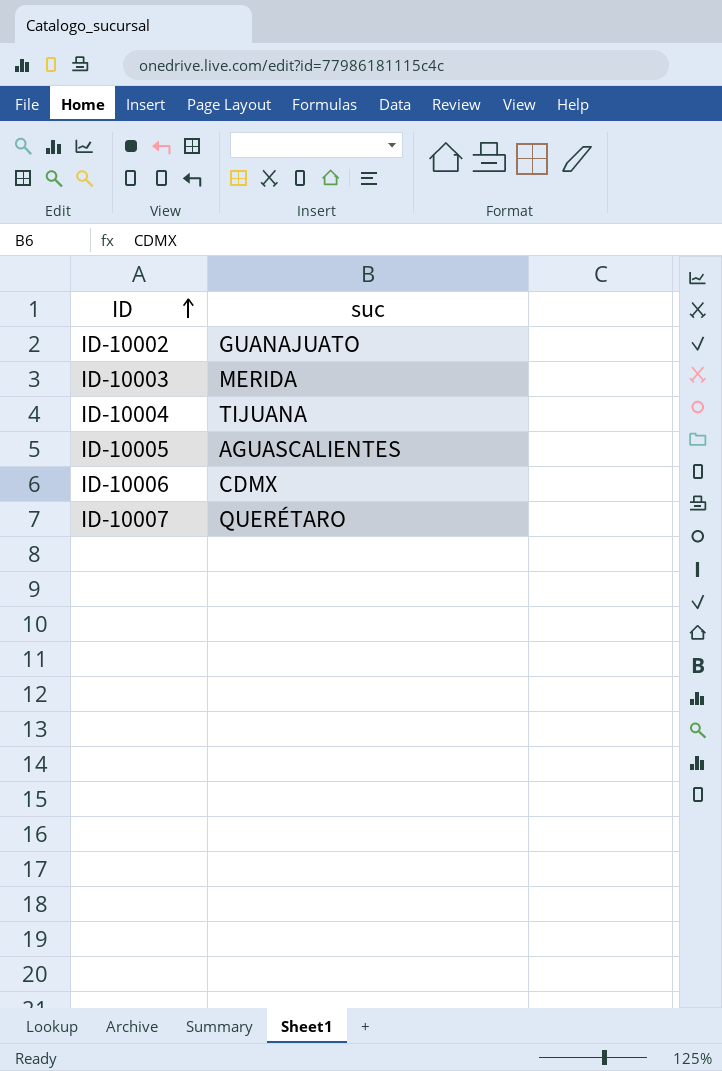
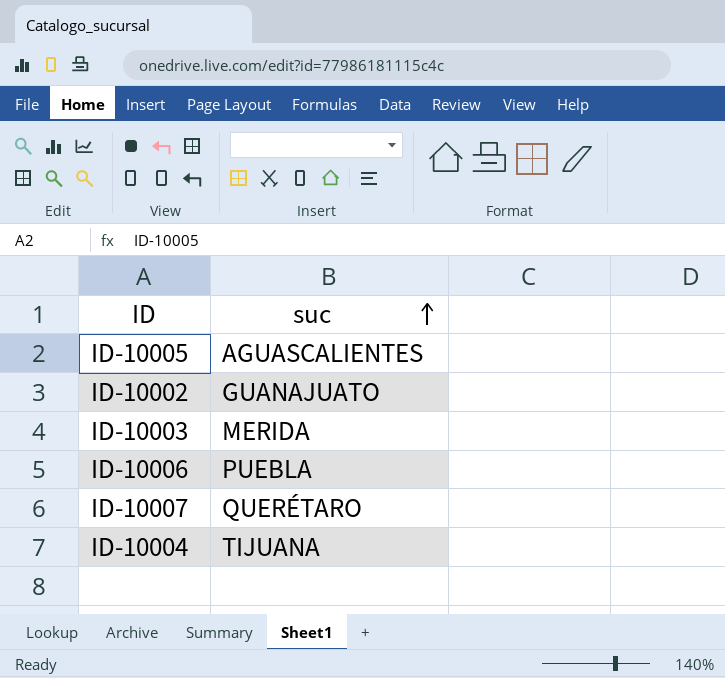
row order: ID ascending -> suc ascending
ID-10006 | suc: CDMX -> PUEBLA

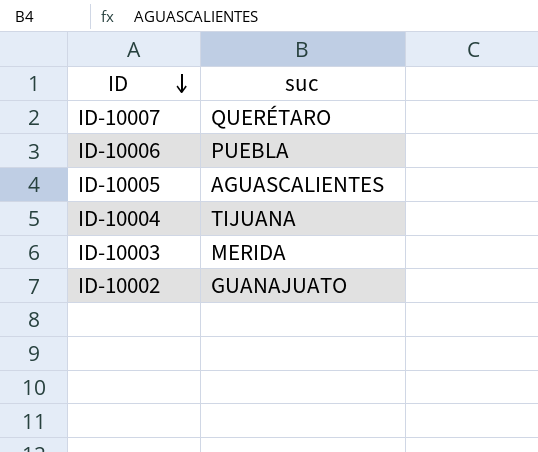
row order: suc ascending -> ID descending

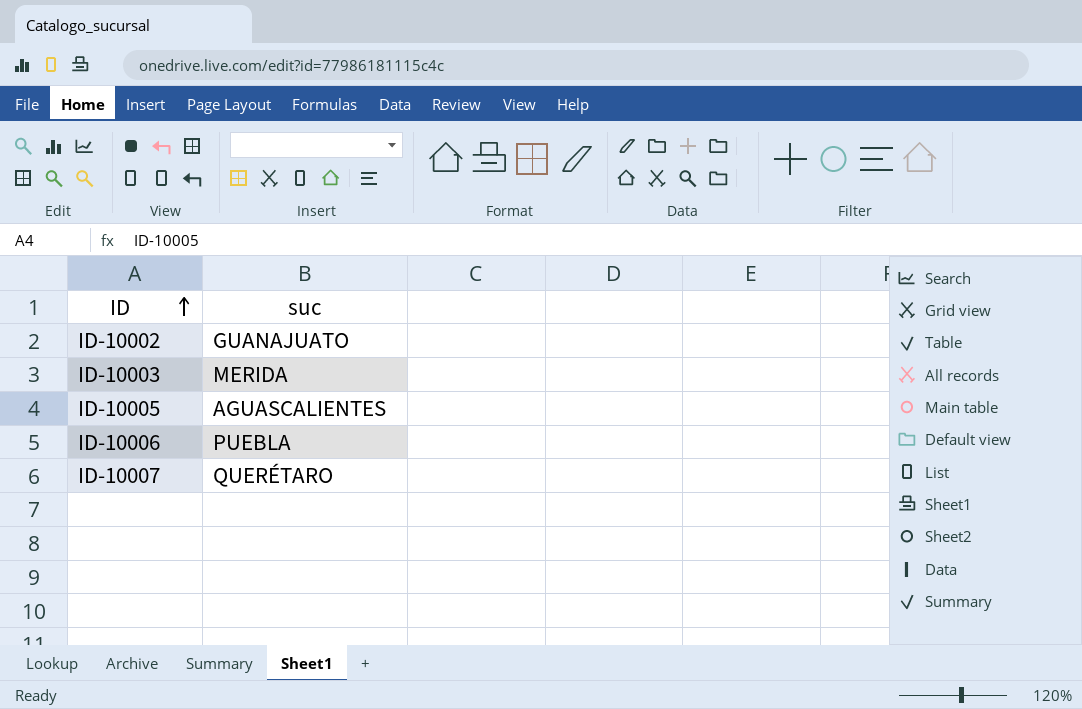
row order: ID descending -> ID ascending
row ID-10004: TIJUANA -> none

